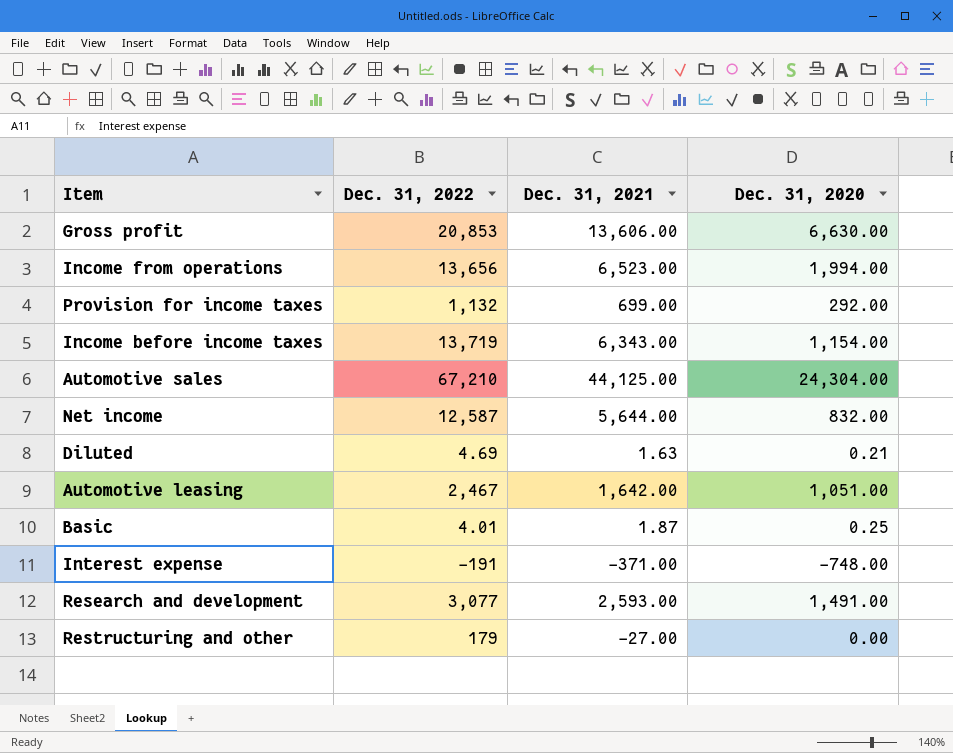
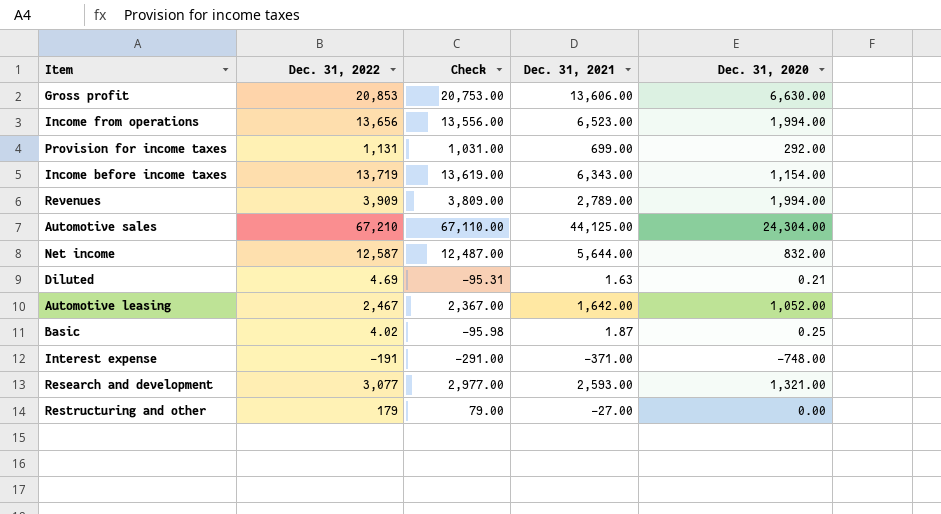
column Check | formula: none -> [Dec. 31, 2022] - 100
Provision for income taxes | Dec. 31, 2022: 1,132 -> 1,131
row Revenues: none -> 3,909 | 3,809.00 | 2,789.00 | 1,994.00
Automotive leasing | Dec. 31, 2020: 1,051.00 -> 1,052.00
Basic | Dec. 31, 2022: 4.01 -> 4.02
Research and development | Dec. 31, 2020: 1,491.00 -> 1,321.00

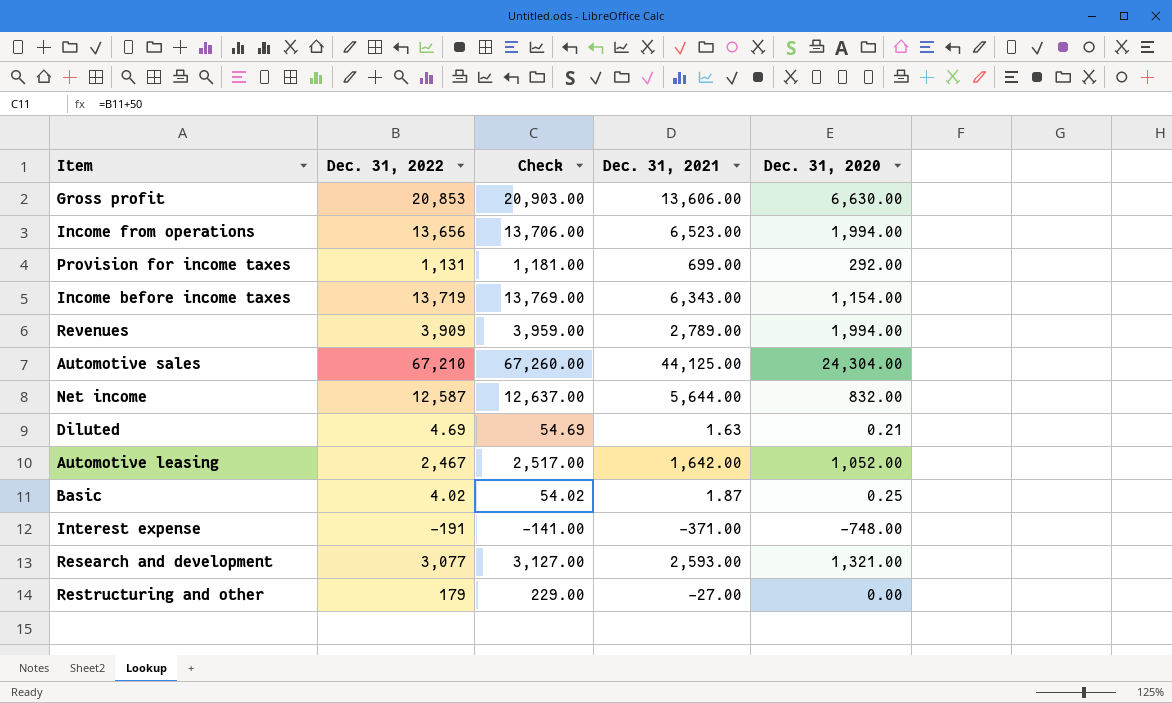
column Check | formula: [Dec. 31, 2022] - 100 -> [Dec. 31, 2022] + 50

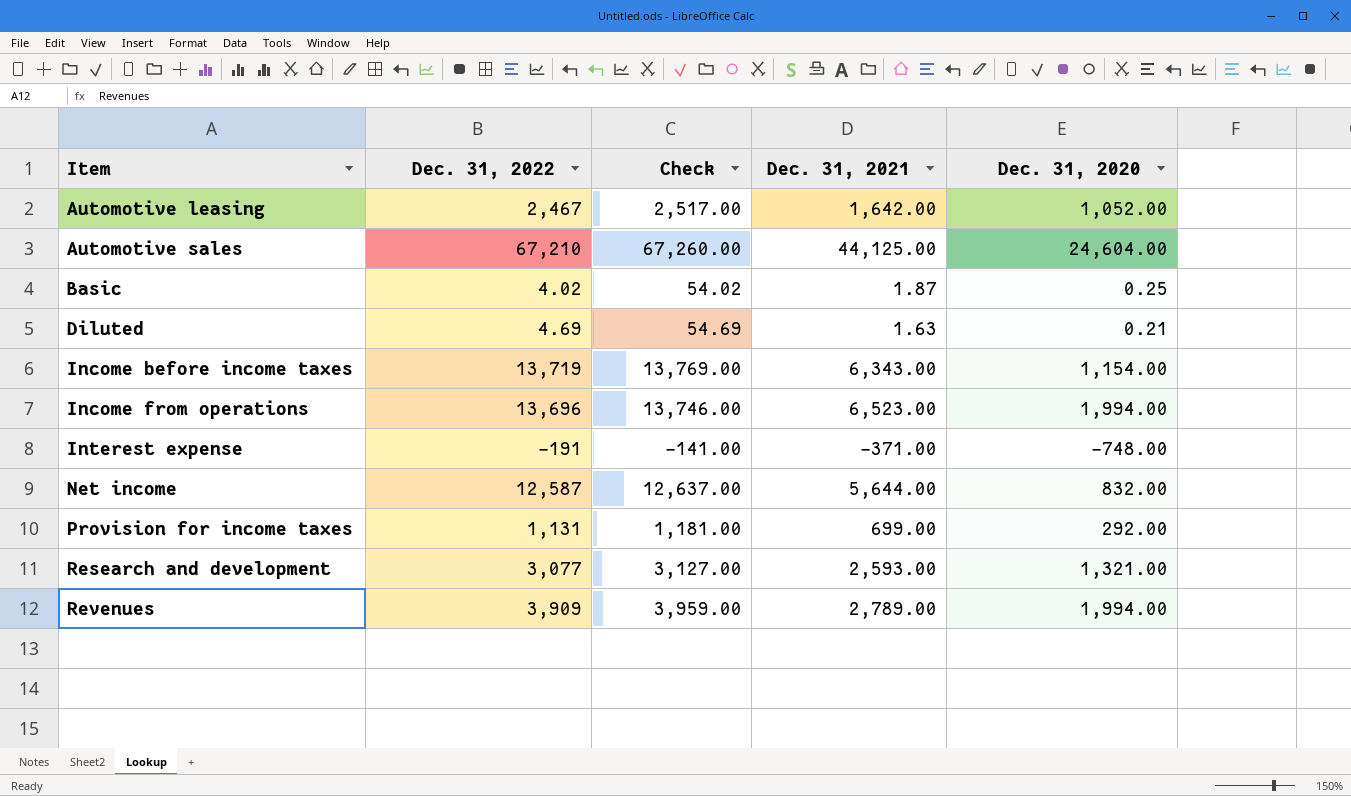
row order: none -> Item ascending
row Gross profit: 20,853 | 20,903.00 | 13,606.00 | 6,630.00 -> none
row Restructuring and other: 179 | 229.00 | -27.00 | 0.00 -> none
Automotive sales | Dec. 31, 2020: 24,304.00 -> 24,604.00
Income from operations | Dec. 31, 2022: 13,656 -> 13,696
Income from operations | Check: 13,706.00 -> 13,746.00

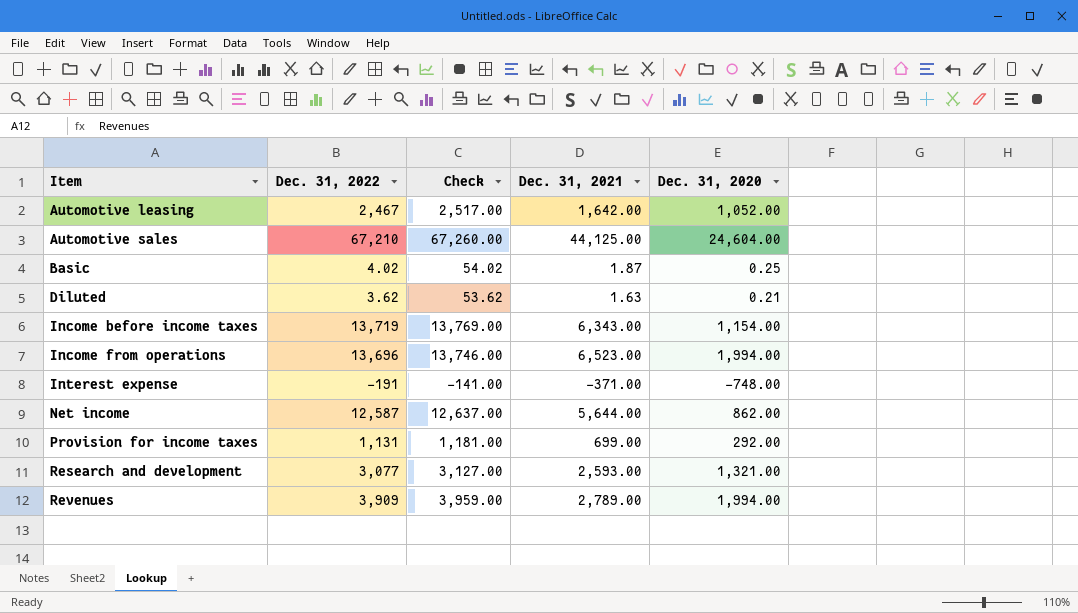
Diluted | Dec. 31, 2022: 4.69 -> 3.62
Diluted | Check: 54.69 -> 53.62
Net income | Dec. 31, 2020: 832.00 -> 862.00

